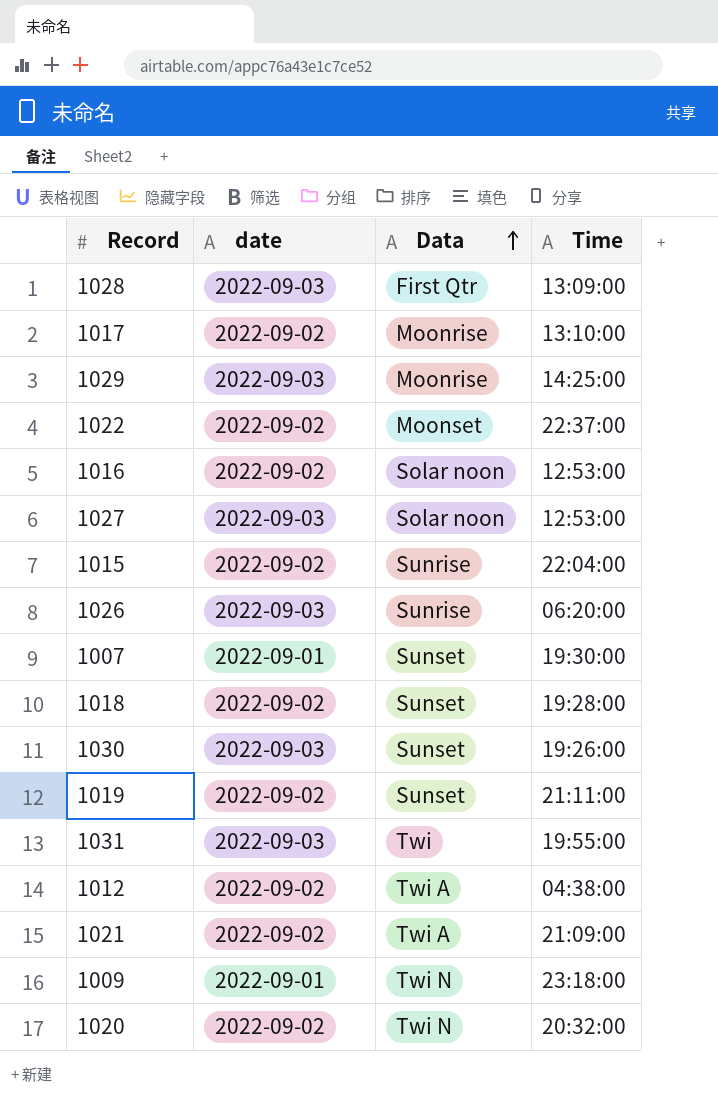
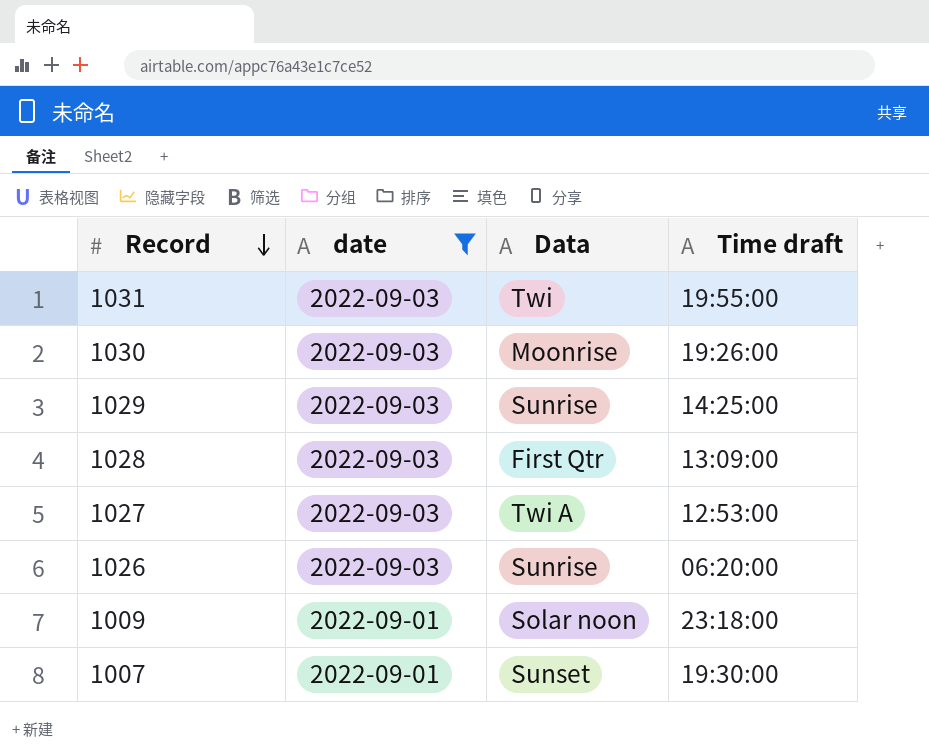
filter: none -> date != 2022-09-02
row order: Data ascending -> Record descending
column name: Time -> Time draft
1030 | Data: Sunset -> Moonrise
1029 | Data: Moonrise -> Sunrise
1027 | Data: Solar noon -> Twi A
1009 | Data: Twi N -> Solar noon

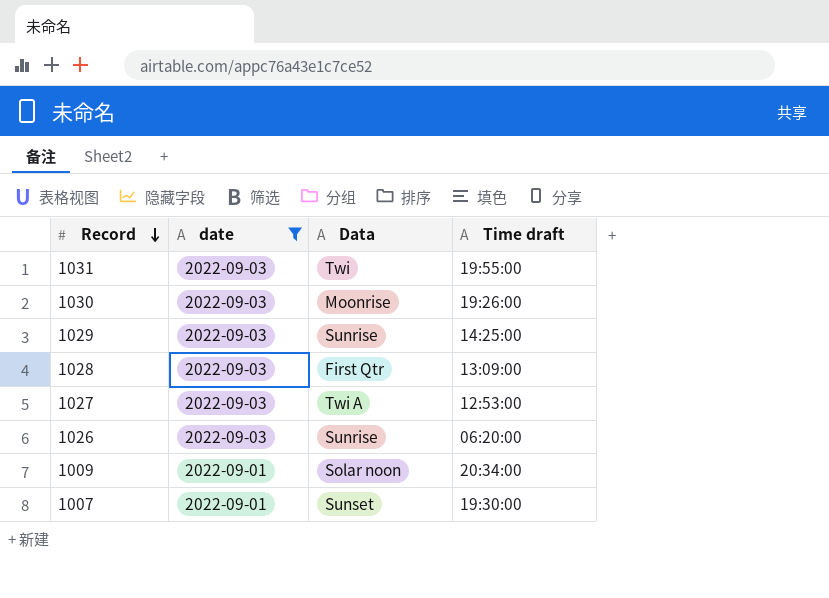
1009 | Time draft: 23:18:00 -> 20:34:00

